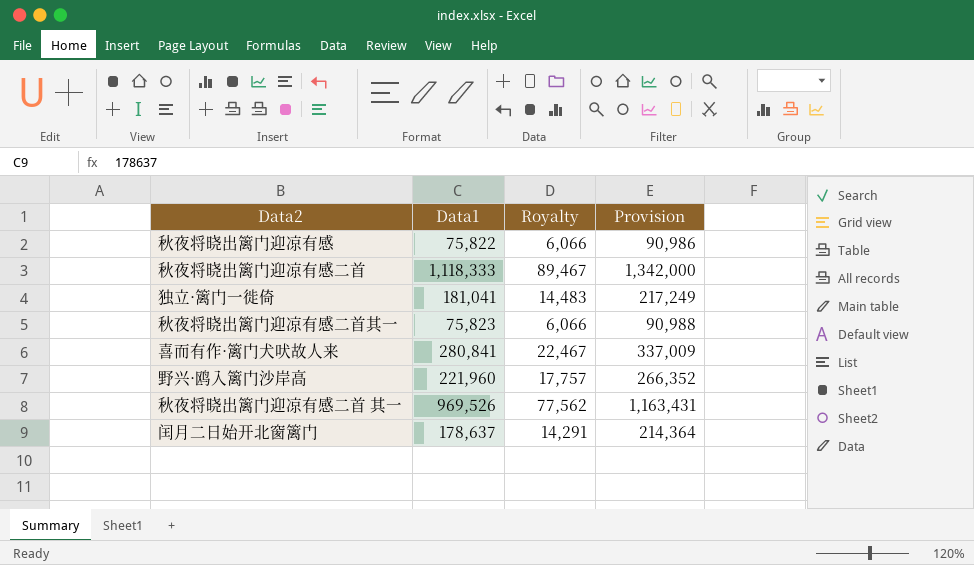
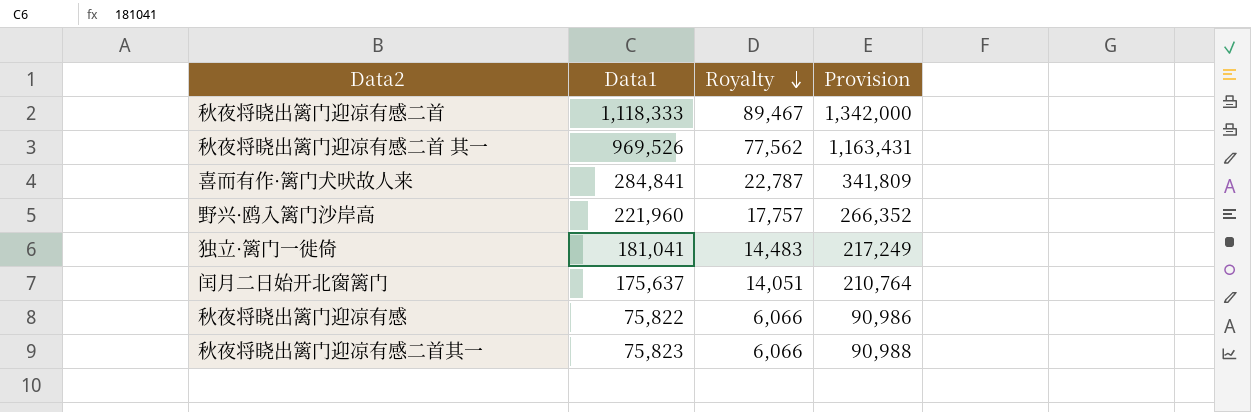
row order: none -> Royalty descending
喜而有作·篱门犬吠故人来 | Data1: 280,841 -> 284,841
喜而有作·篱门犬吠故人来 | Royalty: 22,467 -> 22,787
喜而有作·篱门犬吠故人来 | Provision: 337,009 -> 341,809
闰月二日始开北窗篱门 | Data1: 178,637 -> 175,637
闰月二日始开北窗篱门 | Royalty: 14,291 -> 14,051
闰月二日始开北窗篱门 | Provision: 214,364 -> 210,764

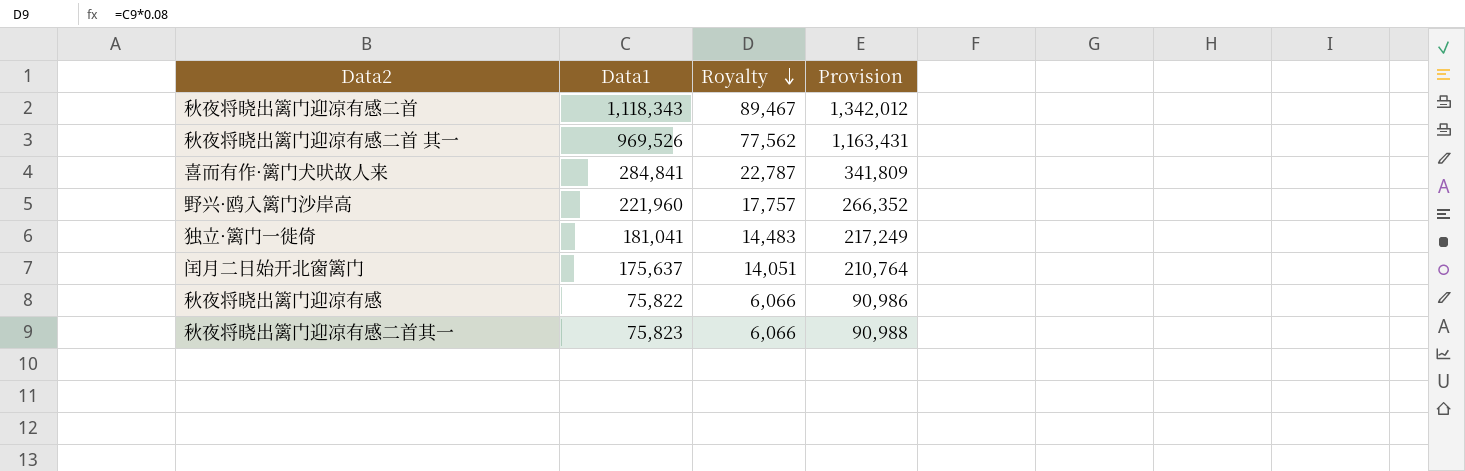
秋夜将晓出篱门迎凉有感二首 | Data1: 1,118,333 -> 1,118,343
秋夜将晓出篱门迎凉有感二首 | Provision: 1,342,000 -> 1,342,012

